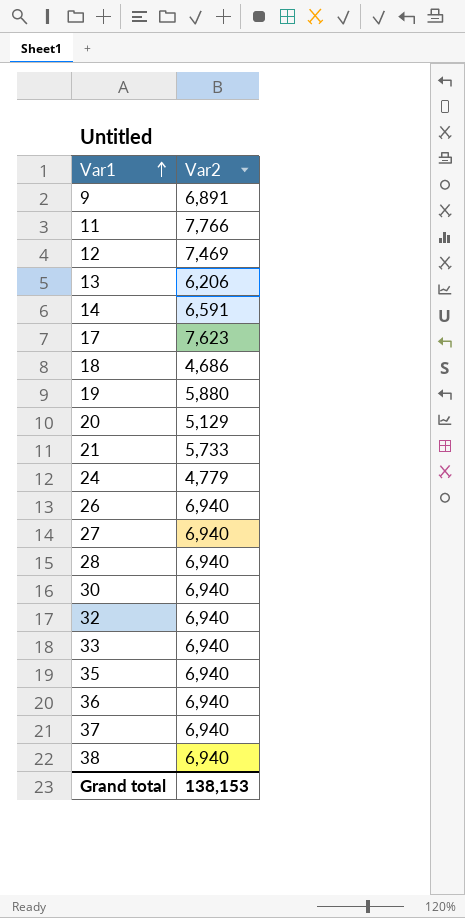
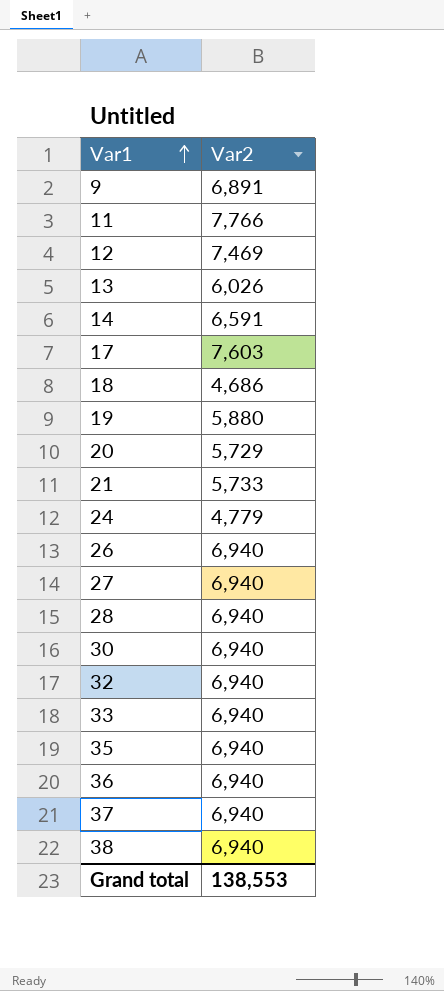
13 | Var2: 6,206 -> 6,026
17 | Var2: 7,623 -> 7,603
20 | Var2: 5,129 -> 5,729
Grand total | Var2: 138,153 -> 138,553

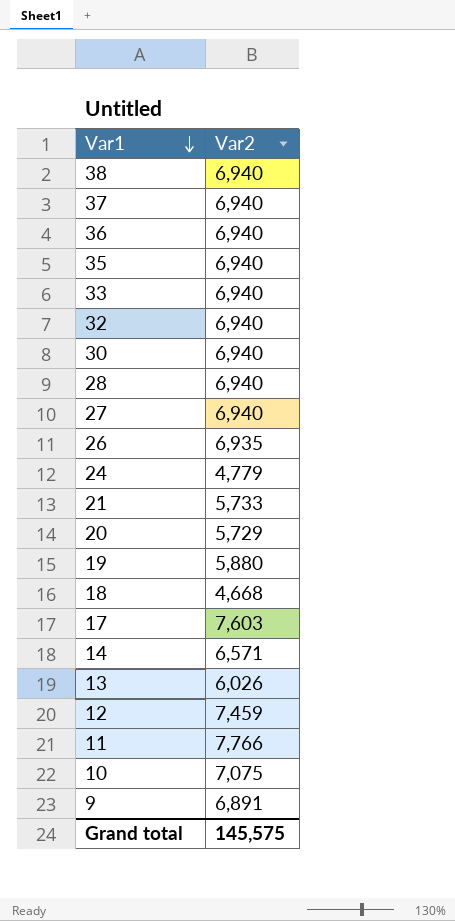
row order: Var1 ascending -> Var1 descending
26 | Var2: 6,940 -> 6,935
18 | Var2: 4,686 -> 4,668
14 | Var2: 6,591 -> 6,571
12 | Var2: 7,469 -> 7,459
row 10: none -> 7,075
Grand total | Var2: 138,553 -> 145,575

